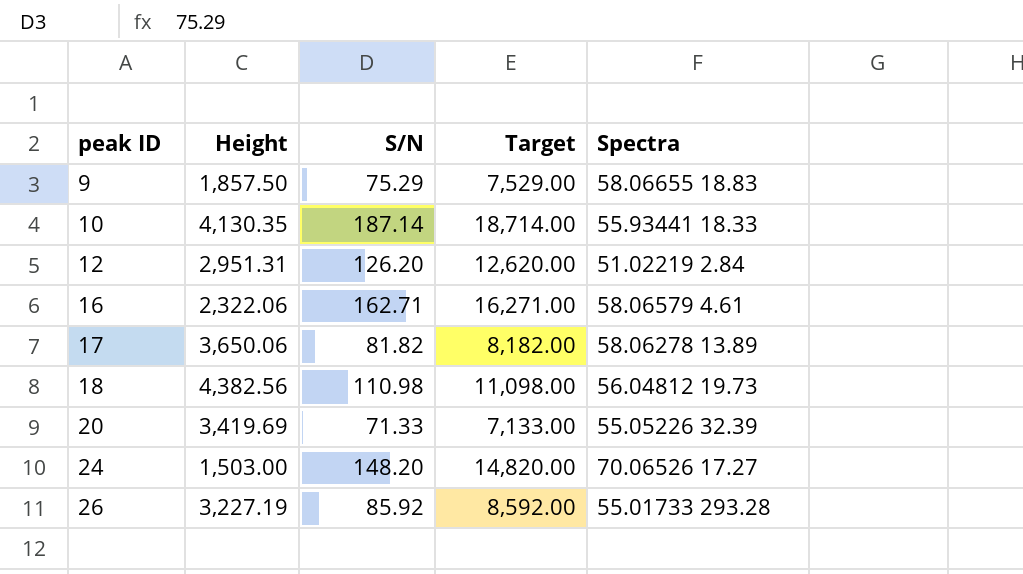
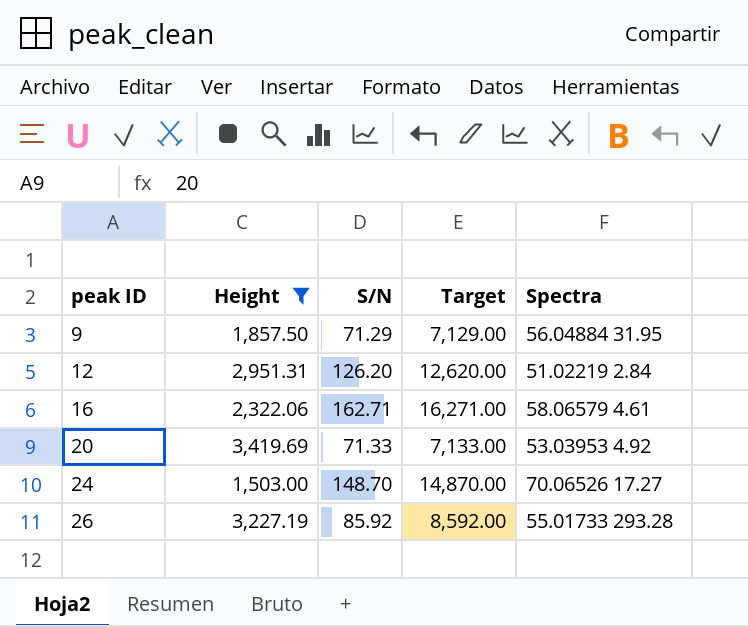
filter: none -> Height <= 3,419.69
9 | S/N: 75.29 -> 71.29
9 | Target: 7,529.00 -> 7,129.00
9 | Spectra: 58.06655 18.83 -> 56.04884 31.95
20 | Spectra: 55.05226 32.39 -> 53.03953 4.92
24 | S/N: 148.20 -> 148.70
24 | Target: 14,820.00 -> 14,870.00

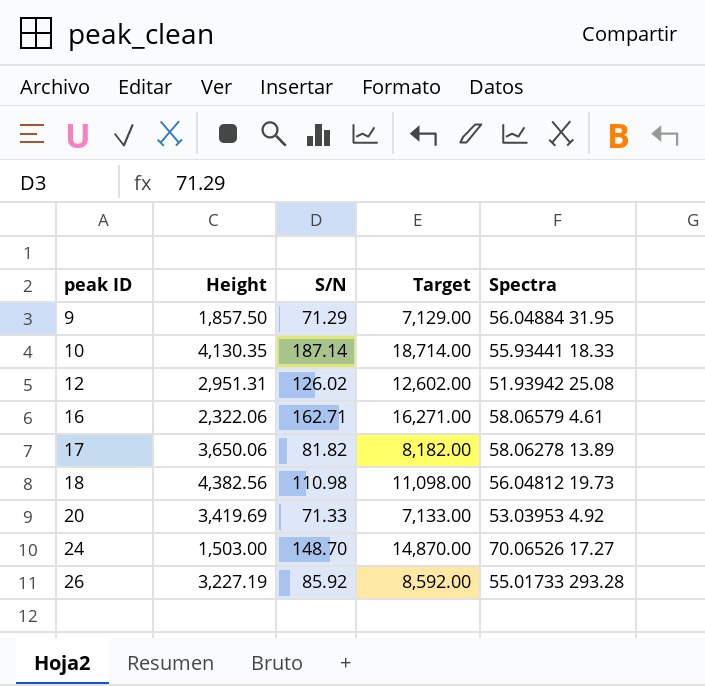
filter: Height <= 3,419.69 -> none
12 | S/N: 126.20 -> 126.02
12 | Target: 12,620.00 -> 12,602.00
12 | Spectra: 51.02219 2.84 -> 51.93942 25.08

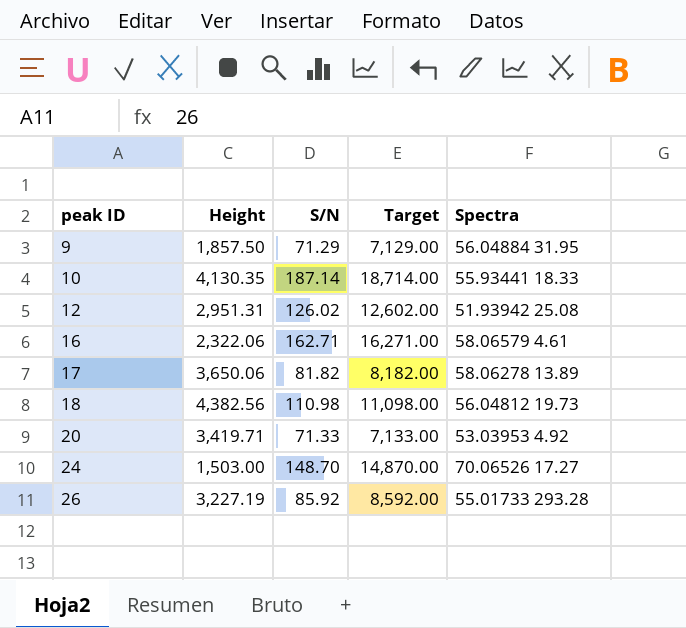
20 | Height: 3,419.69 -> 3,419.71

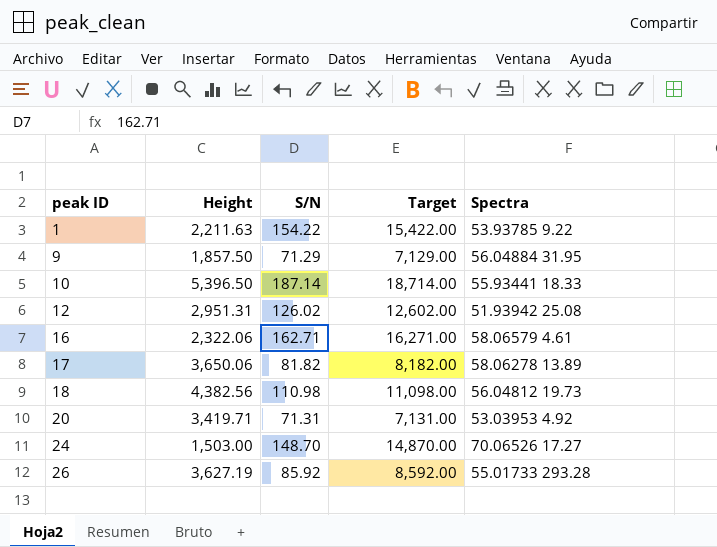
row 1: none -> 2,211.63 | 154.22 | 15,422.00 | 53.93785 9.22
10 | Height: 4,130.35 -> 5,396.50
20 | S/N: 71.33 -> 71.31
20 | Target: 7,133.00 -> 7,131.00
26 | Height: 3,227.19 -> 3,627.19

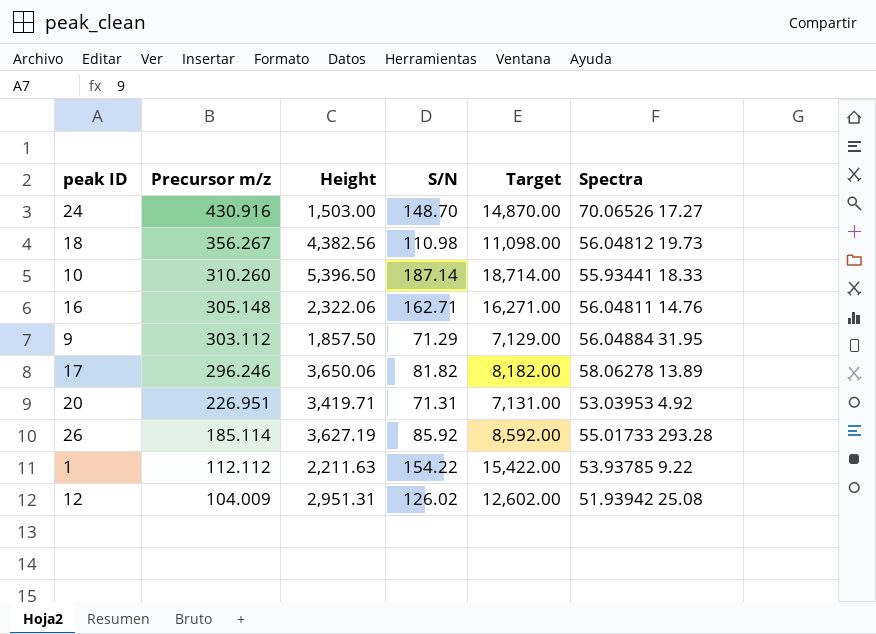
row order: peak ID ascending -> Precursor m/z descending
column Precursor m/z | position: none -> 2
16 | Spectra: 58.06579 4.61 -> 56.04811 14.76

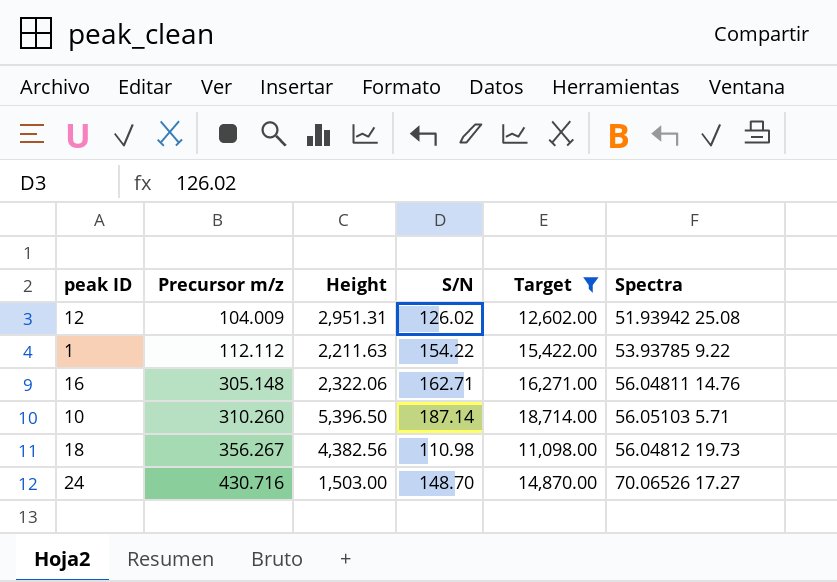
filter: none -> Target >= 11,098.00
row order: Precursor m/z descending -> Precursor m/z ascending
10 | Spectra: 55.93441 18.33 -> 56.05103 5.71
24 | Precursor m/z: 430.916 -> 430.716

